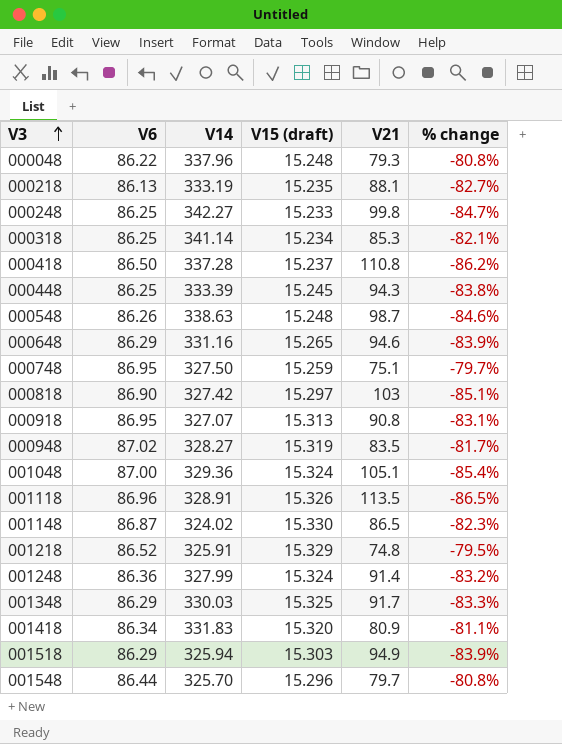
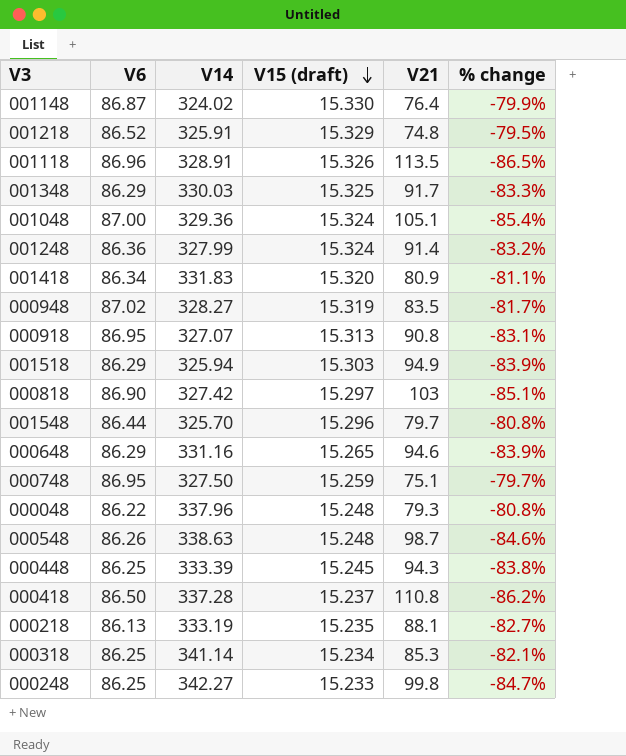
row order: V3 ascending -> V15 (draft) descending
001148 | V21: 86.5 -> 76.4
001148 | % change: -82.3% -> -79.9%

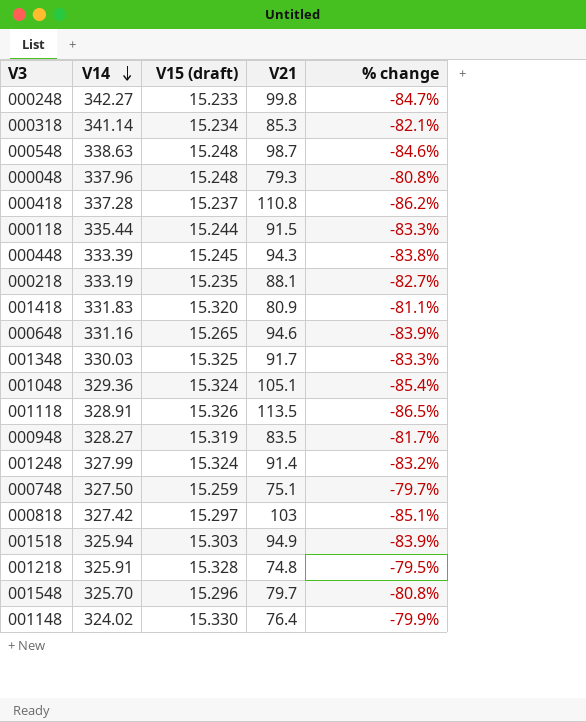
row order: V15 (draft) descending -> V14 descending
column V6 | position: 2 -> none
row 000918: 86.95 | 327.07 | 15.313 | 90.8 | -83.1% -> none
row 000118: none -> 335.44 | 15.244 | 91.5 | -83.3%
001218 | V15 (draft): 15.329 -> 15.328

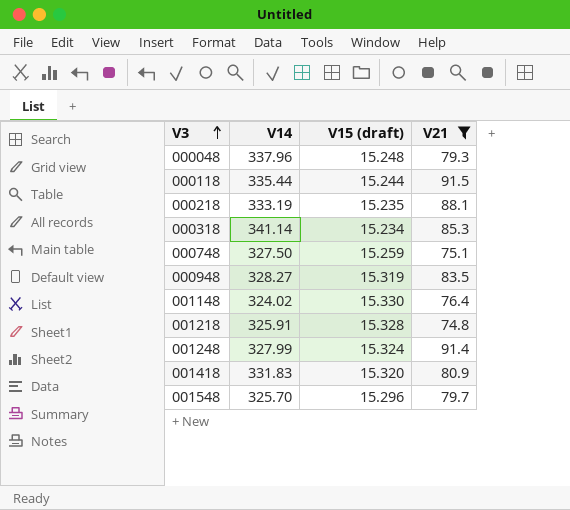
filter: none -> V21 <= 91.5
row order: V14 descending -> V3 ascending
column % change | formula: ([V15 (draft)] - [V21]) / [V21] -> none

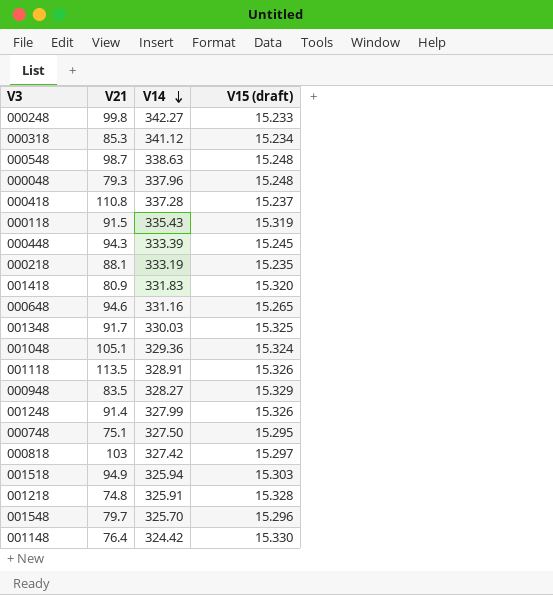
filter: V21 <= 91.5 -> none
row order: V3 ascending -> V14 descending
column V21 | position: 4 -> 2
000318 | V14: 341.14 -> 341.12
000118 | V14: 335.44 -> 335.43
000118 | V15 (draft): 15.244 -> 15.319
000948 | V15 (draft): 15.319 -> 15.329
001248 | V15 (draft): 15.324 -> 15.326
000748 | V15 (draft): 15.259 -> 15.295
001148 | V14: 324.02 -> 324.42

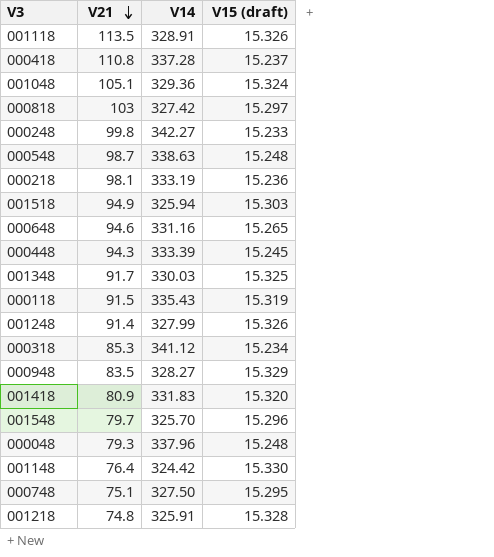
row order: V14 descending -> V21 descending
000218 | V21: 88.1 -> 98.1
000218 | V15 (draft): 15.235 -> 15.236

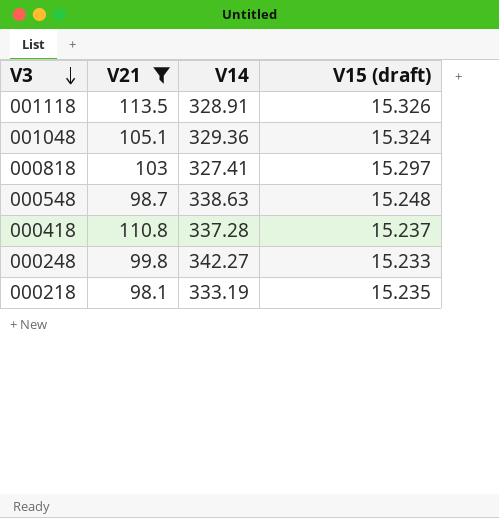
filter: none -> V21 >= 98.1
row order: V21 descending -> V3 descending
000818 | V14: 327.42 -> 327.41
000218 | V15 (draft): 15.236 -> 15.235

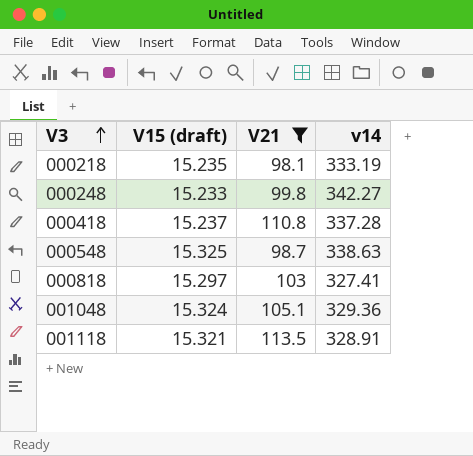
row order: V3 descending -> V3 ascending
column V15 (draft) | position: 4 -> 2
column name: V14 -> v14
000548 | V15 (draft): 15.248 -> 15.325
001118 | V15 (draft): 15.326 -> 15.321

